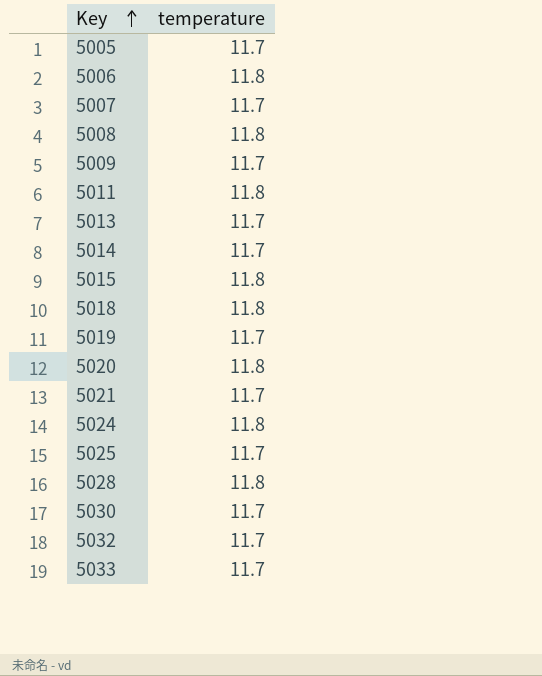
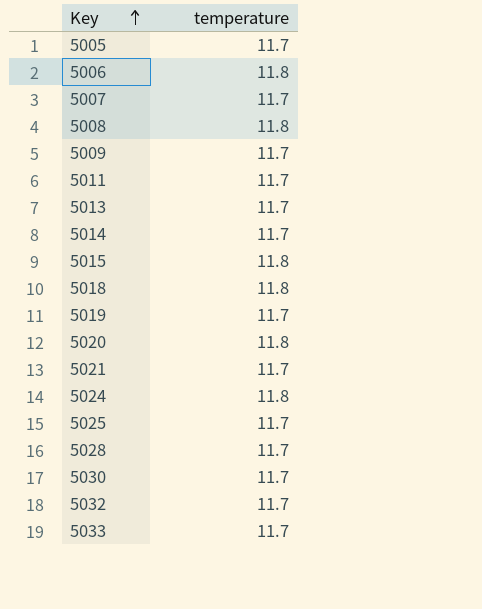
5011 | temperature: 11.8 -> 11.7
5028 | temperature: 11.8 -> 11.7

